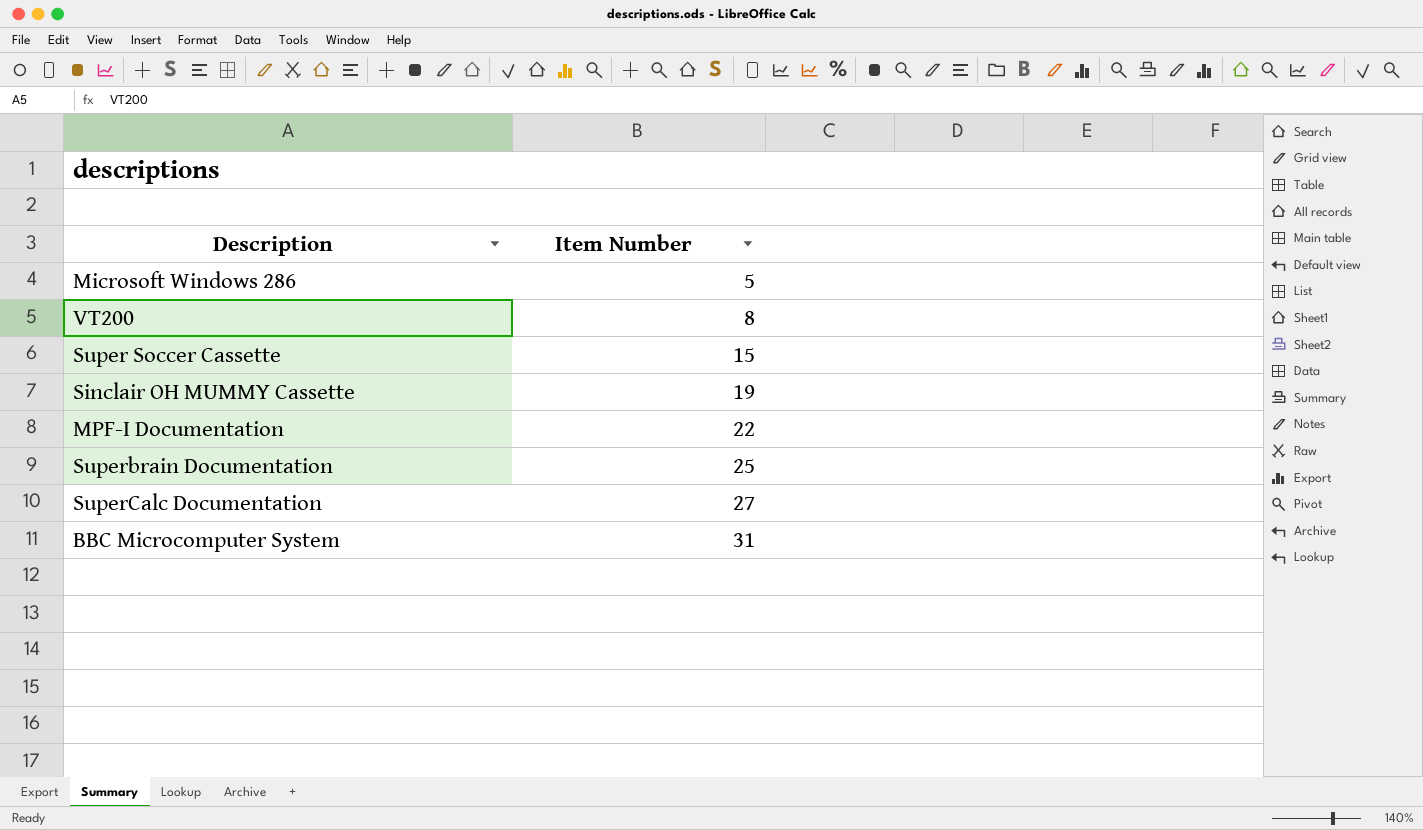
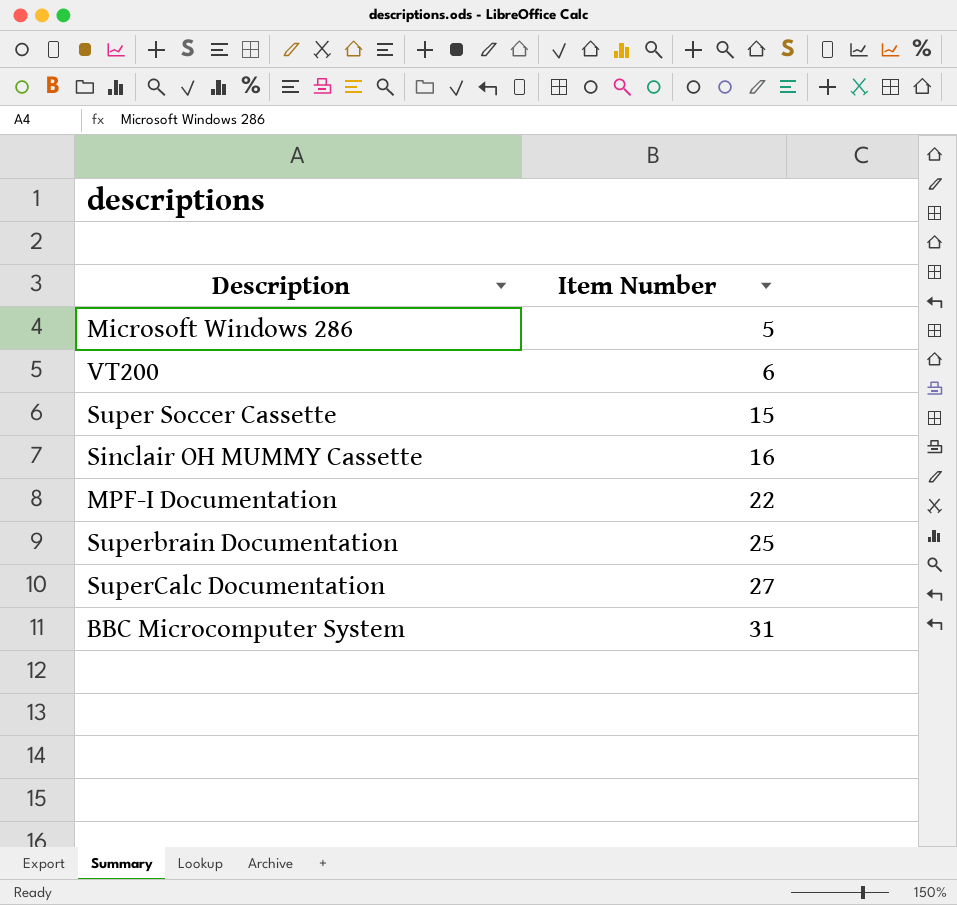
VT200 | Item Number: 8 -> 6
Sinclair OH MUMMY Cassette | Item Number: 19 -> 16

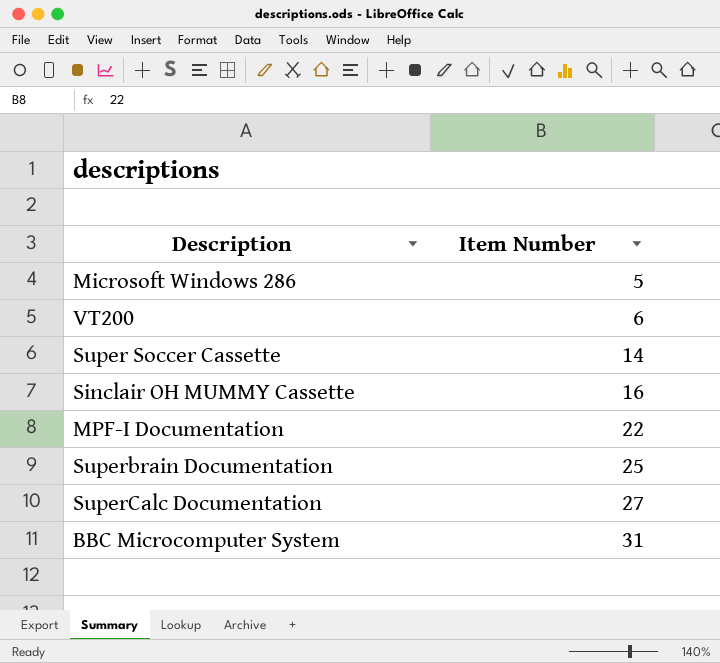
Super Soccer Cassette | Item Number: 15 -> 14

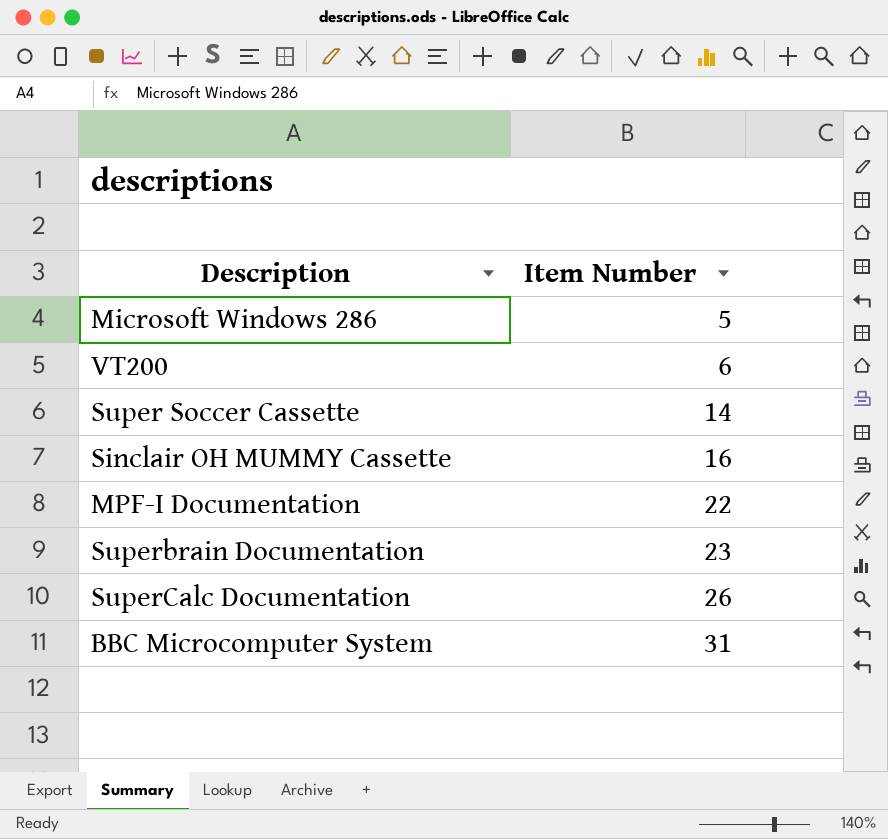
Superbrain Documentation | Item Number: 25 -> 23
SuperCalc Documentation | Item Number: 27 -> 26

